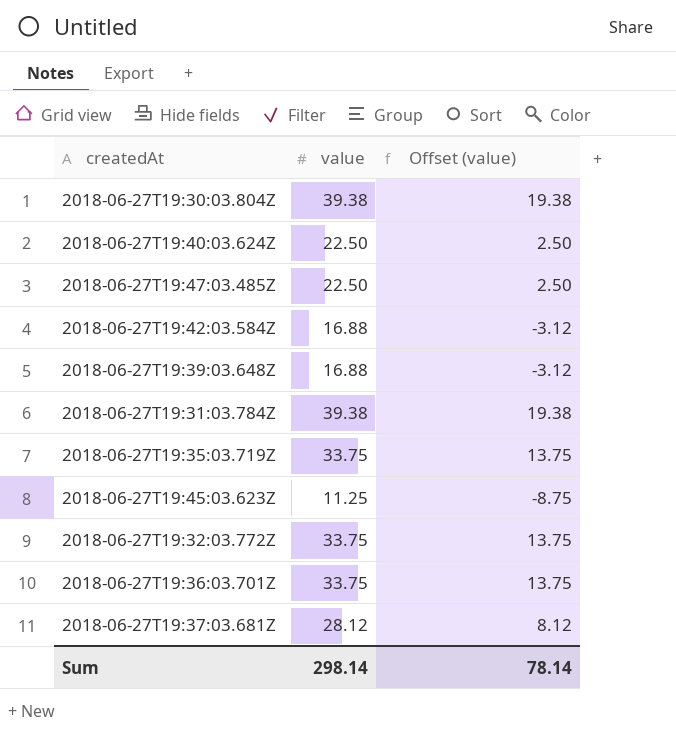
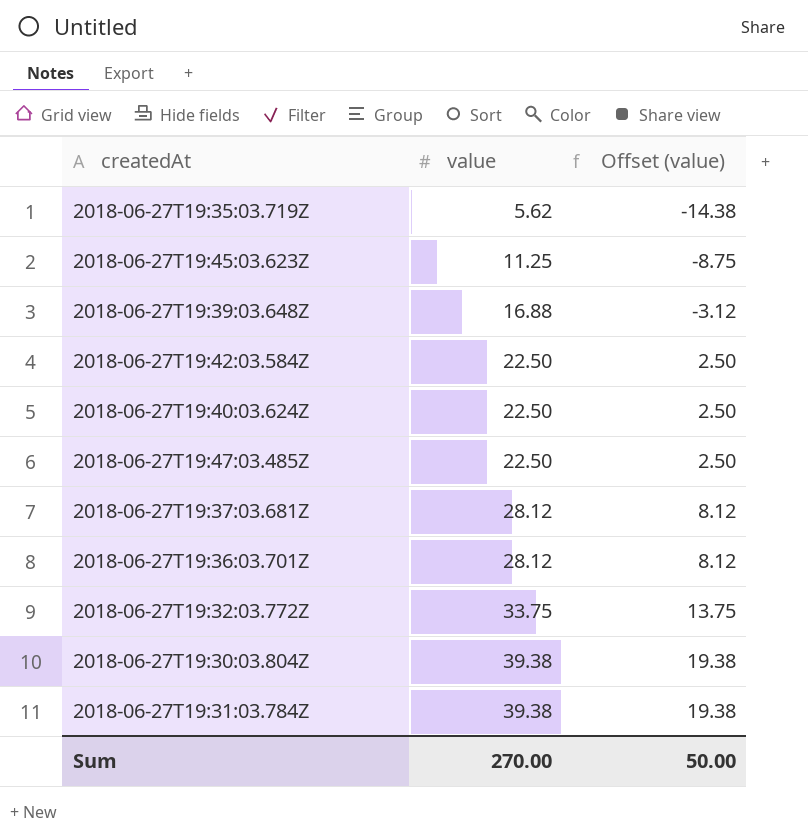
row order: none -> value ascending
2018-06-27T19:35:03.719Z | value: 33.75 -> 5.62
2018-06-27T19:35:03.719Z | Offset (value): 13.75 -> -14.38
2018-06-27T19:42:03.584Z | value: 16.88 -> 22.50
2018-06-27T19:42:03.584Z | Offset (value): -3.12 -> 2.50
2018-06-27T19:36:03.701Z | value: 33.75 -> 28.12
2018-06-27T19:36:03.701Z | Offset (value): 13.75 -> 8.12
Sum | value: 298.14 -> 270.00
Sum | Offset (value): 78.14 -> 50.00

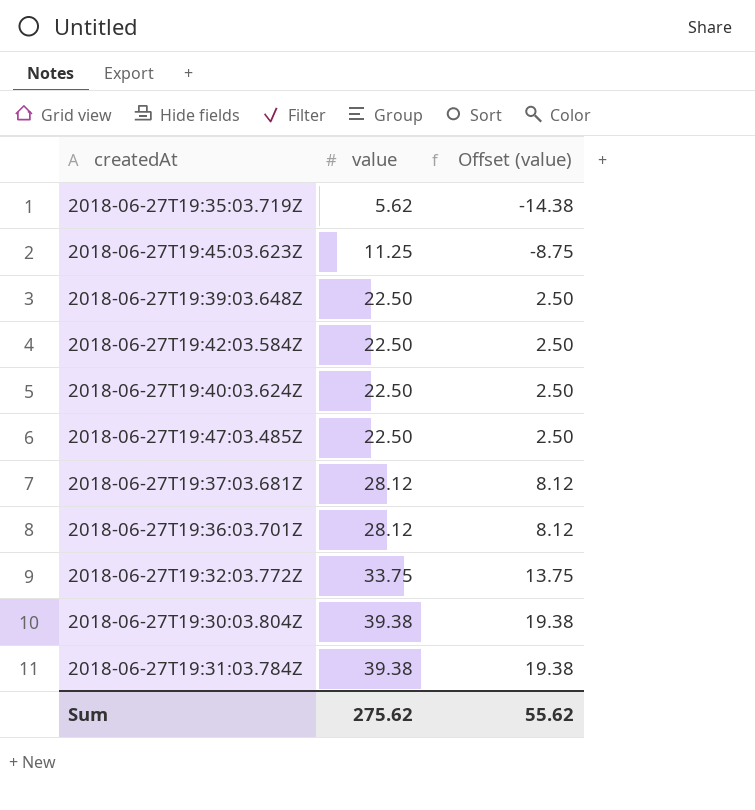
2018-06-27T19:39:03.648Z | value: 16.88 -> 22.50
2018-06-27T19:39:03.648Z | Offset (value): -3.12 -> 2.50
Sum | value: 270.00 -> 275.62
Sum | Offset (value): 50.00 -> 55.62

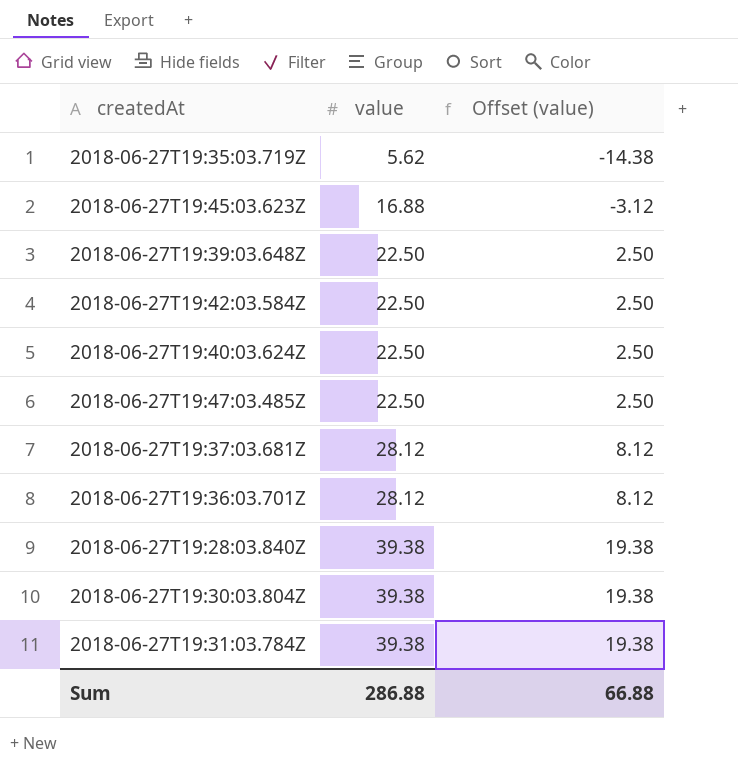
row 2018-06-27T19:32:03.772Z: 33.75 | 13.75 -> none
2018-06-27T19:45:03.623Z | value: 11.25 -> 16.88
2018-06-27T19:45:03.623Z | Offset (value): -8.75 -> -3.12
row 2018-06-27T19:28:03.840Z: none -> 39.38 | 19.38
Sum | value: 275.62 -> 286.88
Sum | Offset (value): 55.62 -> 66.88

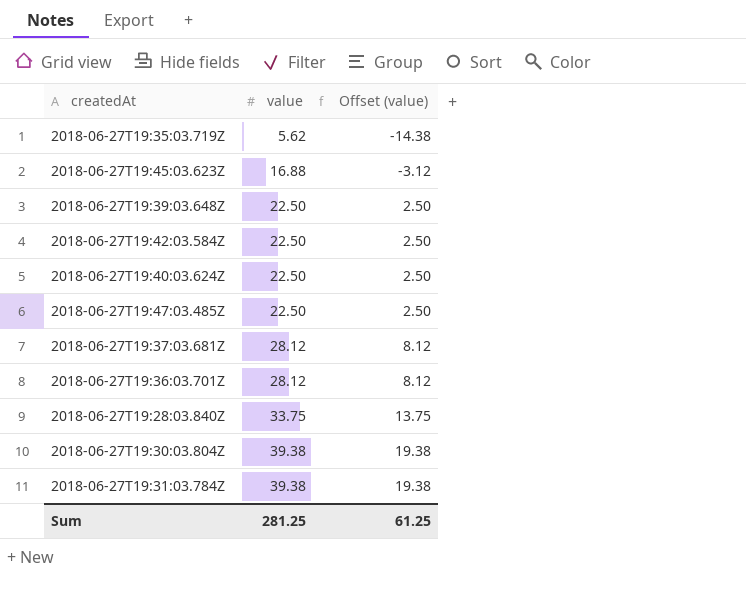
2018-06-27T19:28:03.840Z | value: 39.38 -> 33.75
2018-06-27T19:28:03.840Z | Offset (value): 19.38 -> 13.75
Sum | value: 286.88 -> 281.25
Sum | Offset (value): 66.88 -> 61.25

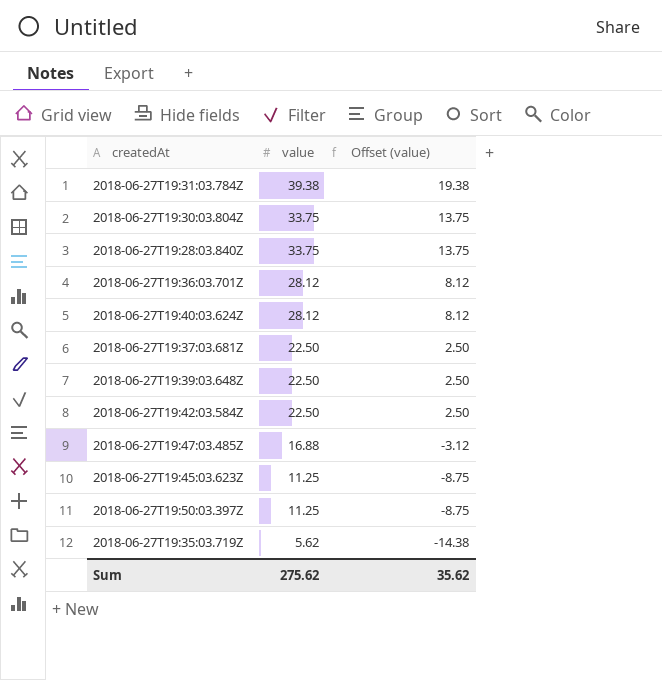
row order: value ascending -> value descending
2018-06-27T19:30:03.804Z | value: 39.38 -> 33.75
2018-06-27T19:30:03.804Z | Offset (value): 19.38 -> 13.75
2018-06-27T19:40:03.624Z | value: 22.50 -> 28.12
2018-06-27T19:40:03.624Z | Offset (value): 2.50 -> 8.12
2018-06-27T19:37:03.681Z | value: 28.12 -> 22.50
2018-06-27T19:37:03.681Z | Offset (value): 8.12 -> 2.50
2018-06-27T19:47:03.485Z | value: 22.50 -> 16.88
2018-06-27T19:47:03.485Z | Offset (value): 2.50 -> -3.12
2018-06-27T19:45:03.623Z | value: 16.88 -> 11.25
2018-06-27T19:45:03.623Z | Offset (value): -3.12 -> -8.75
row 2018-06-27T19:50:03.397Z: none -> 11.25 | -8.75
Sum | value: 281.25 -> 275.62
Sum | Offset (value): 61.25 -> 35.62

